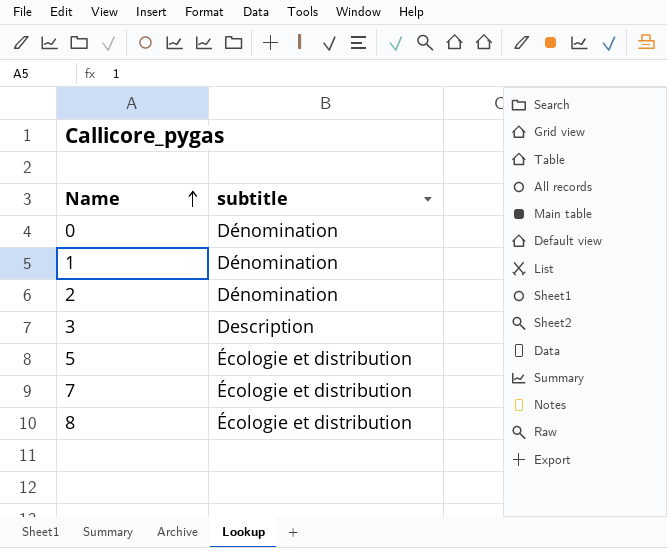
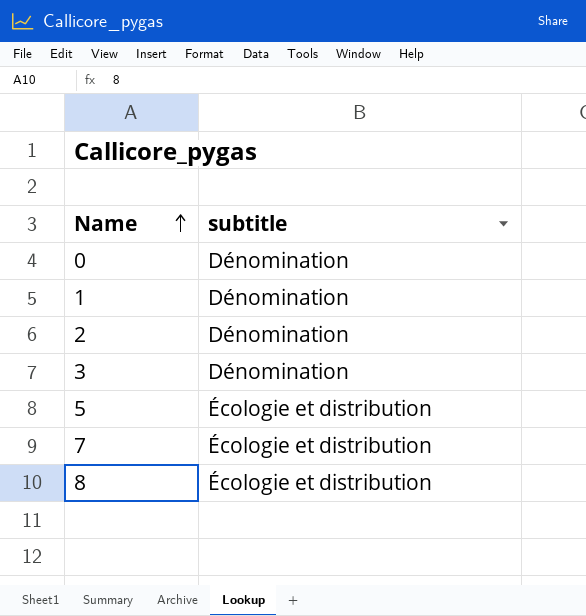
3 | subtitle: Description -> Dénomination

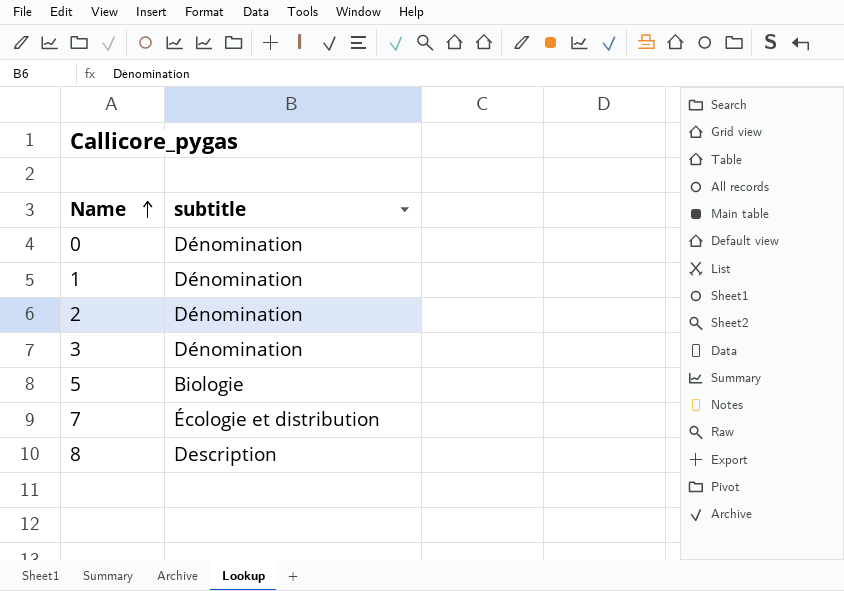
5 | subtitle: Écologie et distribution -> Biologie
8 | subtitle: Écologie et distribution -> Description

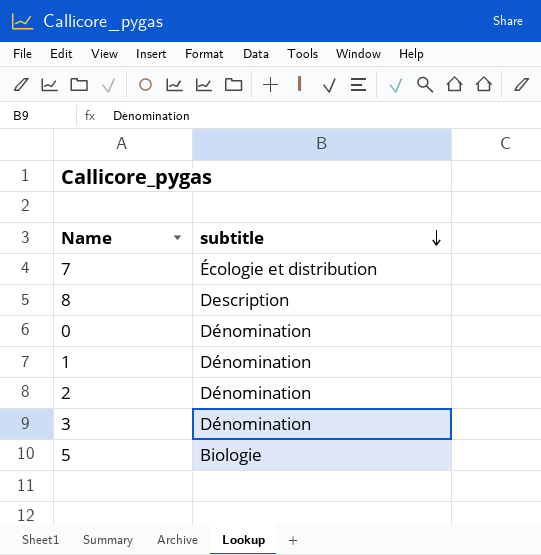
row order: Name ascending -> subtitle descending

